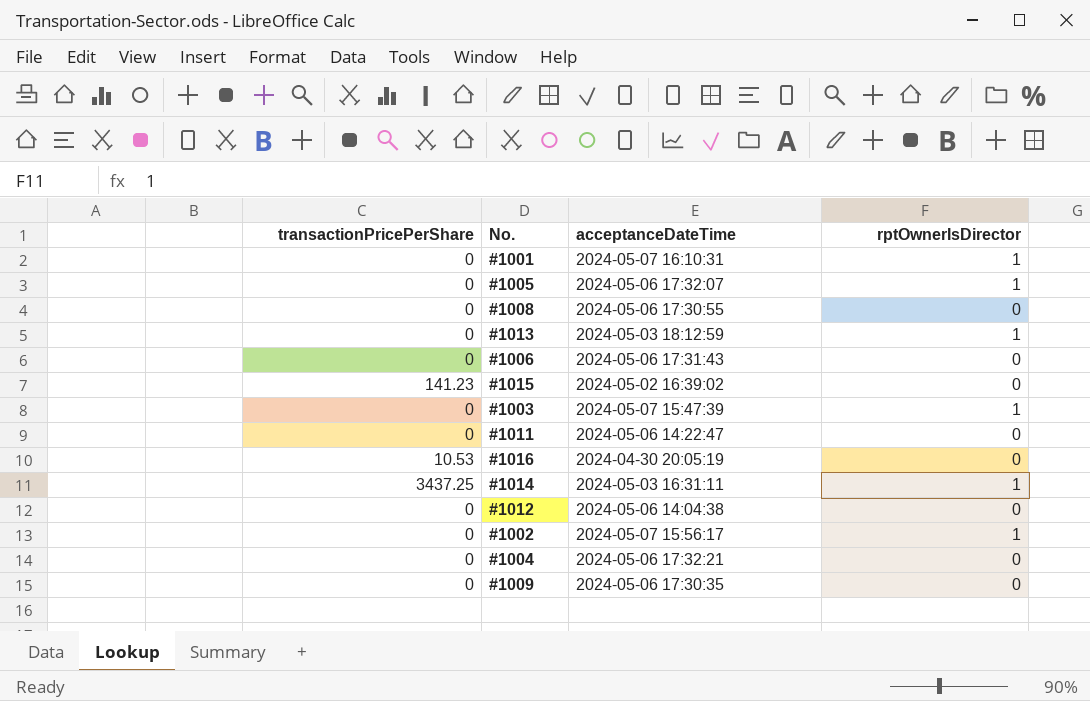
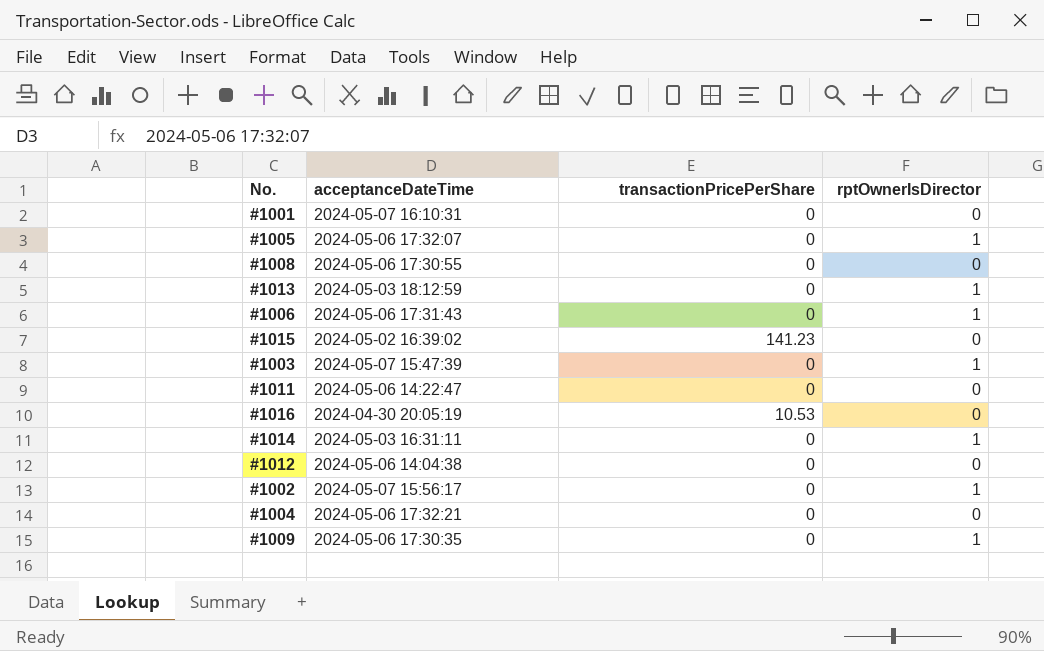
column transactionPricePerShare | position: 1 -> 3
#1001 | rptOwnerIsDirector: 1 -> 0
#1006 | rptOwnerIsDirector: 0 -> 1
#1014 | transactionPricePerShare: 3437.25 -> 0
#1009 | rptOwnerIsDirector: 0 -> 1

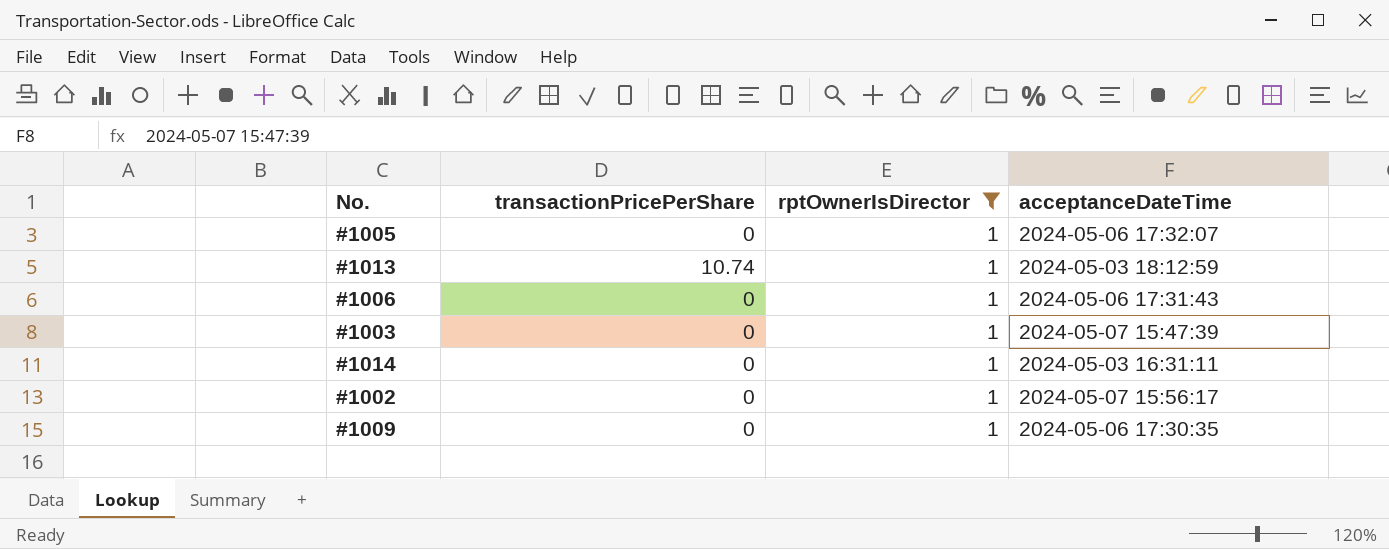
filter: none -> rptOwnerIsDirector = 1
column acceptanceDateTime | position: 2 -> 4
#1013 | transactionPricePerShare: 0 -> 10.74

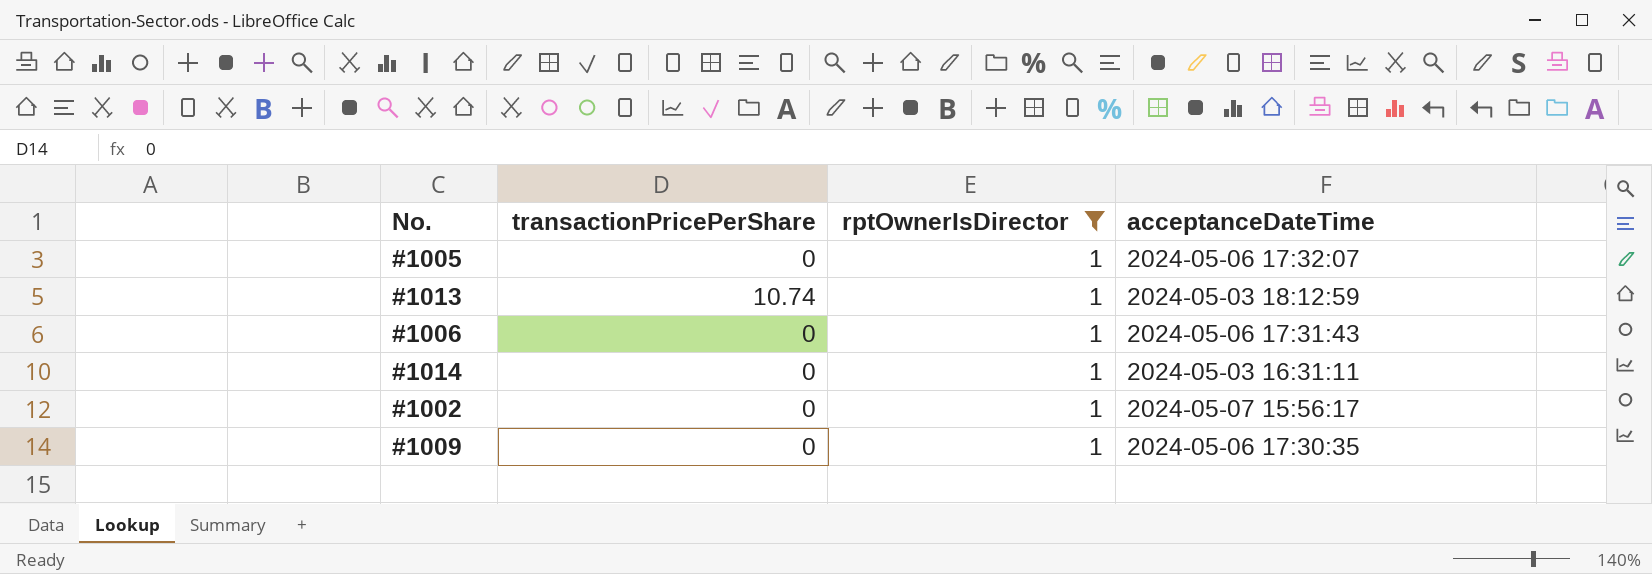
row #1003: 0 | 1 | 2024-05-07 15:47:39 -> none

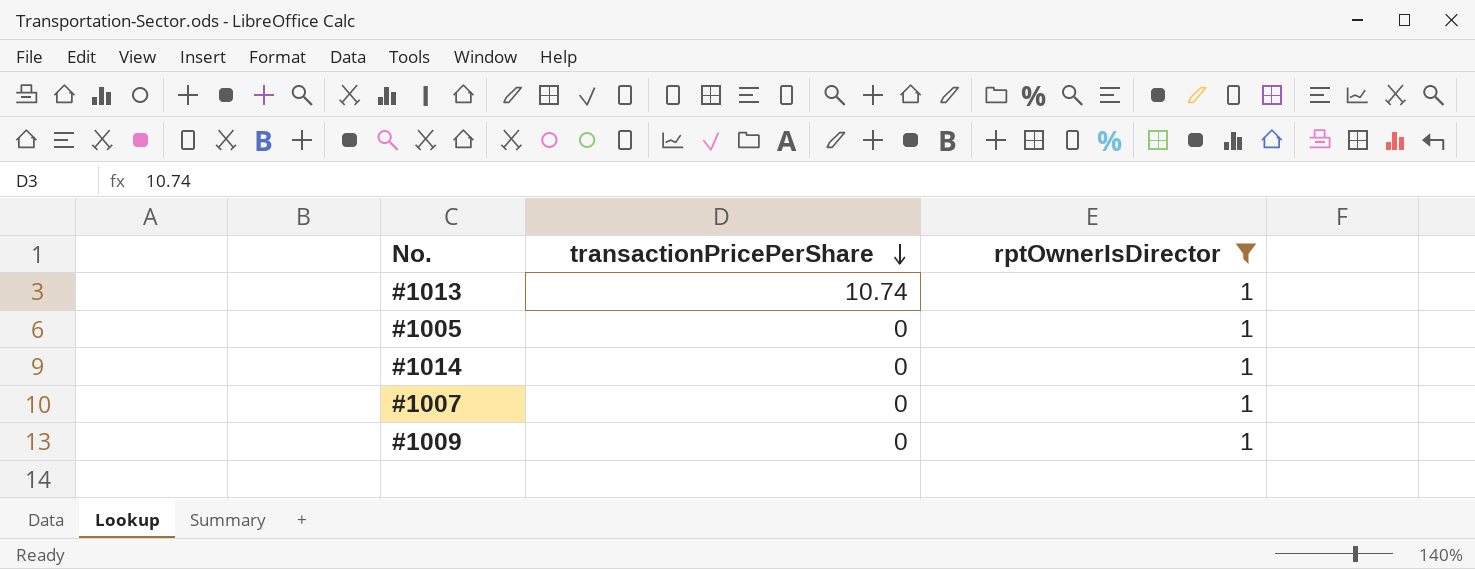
row order: none -> transactionPricePerShare descending
column acceptanceDateTime | position: 4 -> none
row #1006: 0 | 1 | 2024-05-06 17:31:43 -> none
row #1002: 0 | 1 | 2024-05-07 15:56:17 -> none
row #1007: none -> 0 | 1

